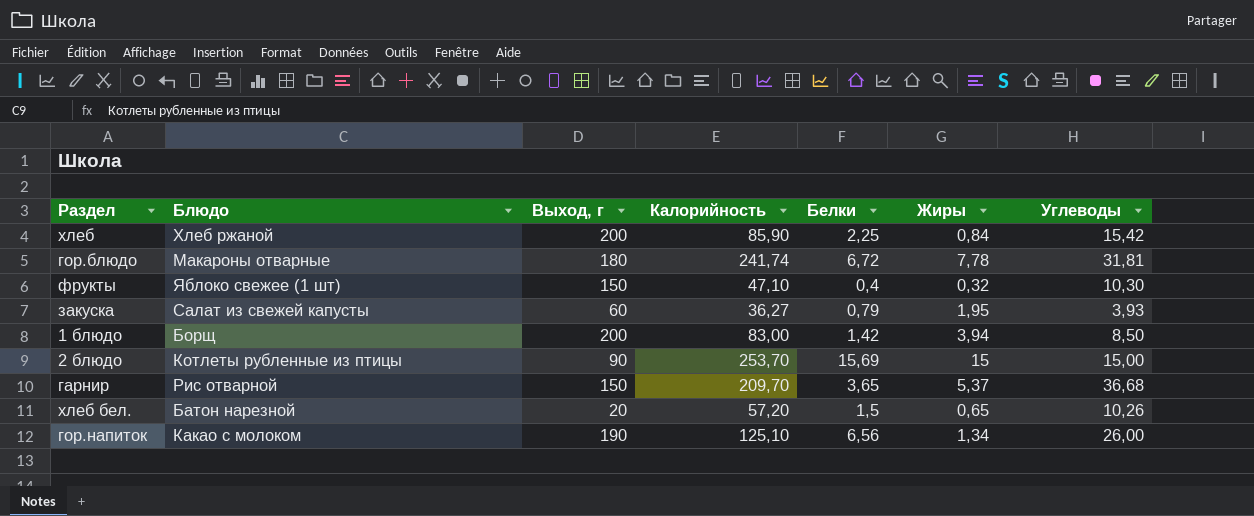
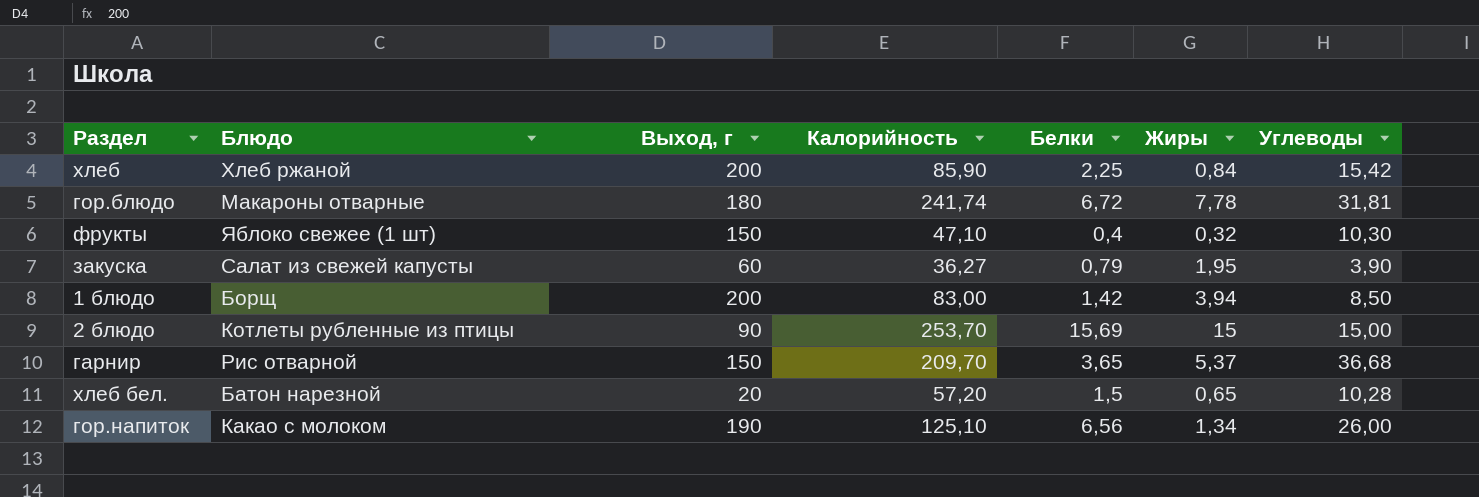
закуска | Углеводы: 3,93 -> 3,90
хлеб бел. | Углеводы: 10,26 -> 10,28

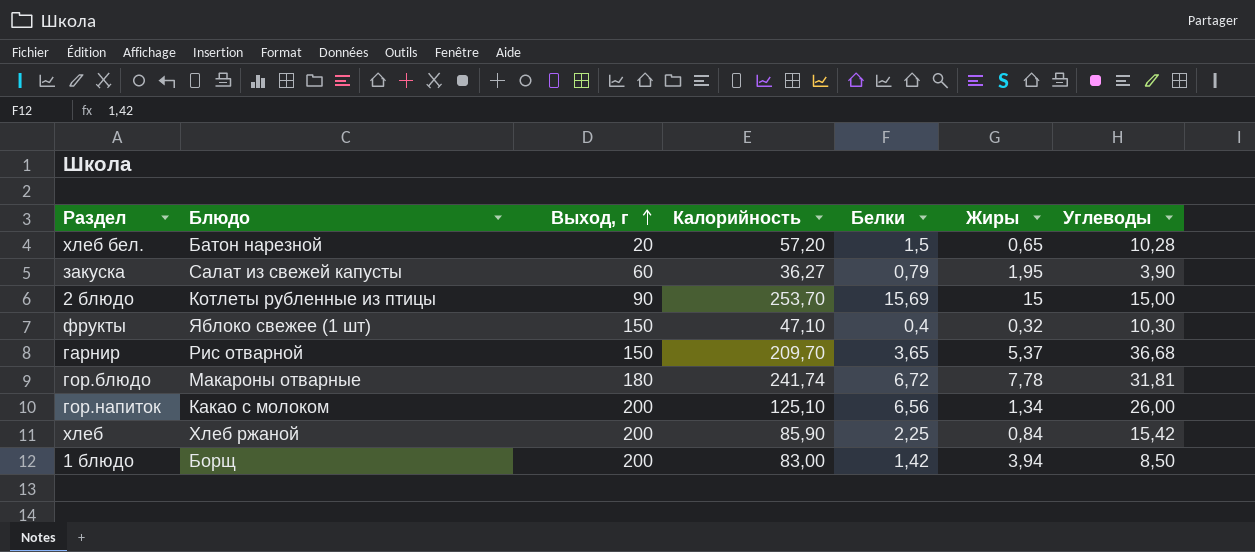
row order: none -> Выход, г ascending
гор.напиток | Выход, г: 190 -> 200

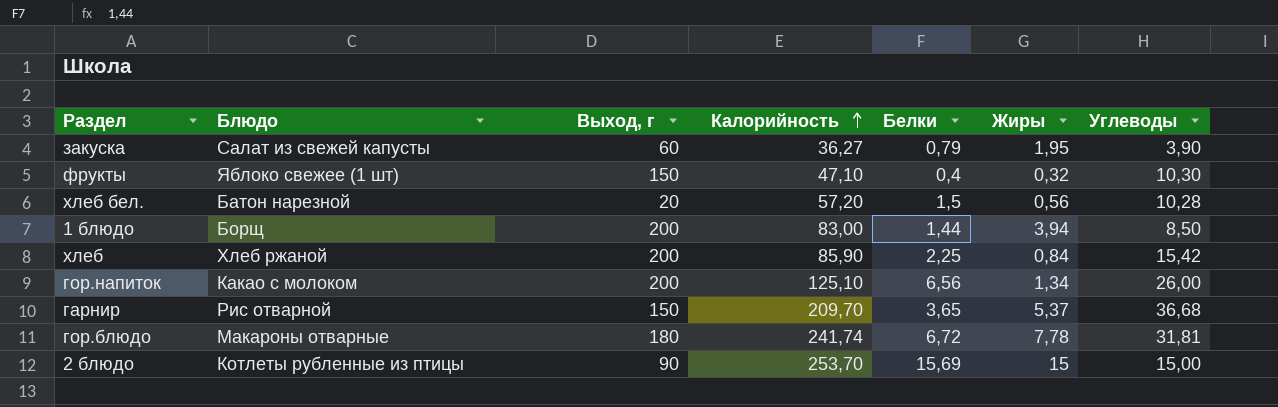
row order: Выход, г ascending -> Калорийность ascending
хлеб бел. | Жиры: 0,65 -> 0,56
1 блюдо | Белки: 1,42 -> 1,44

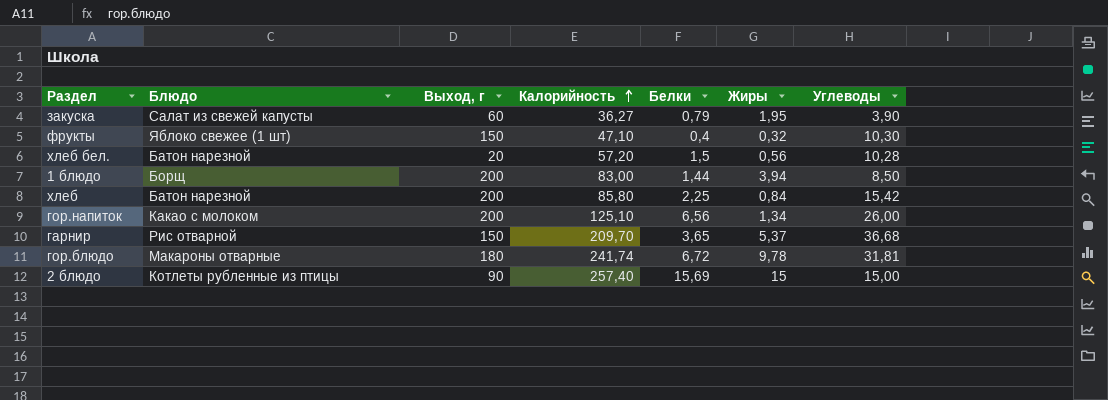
хлеб | Блюдо: Хлеб ржаной -> Батон нарезной
хлеб | Калорийность: 85,90 -> 85,80
гор.блюдо | Жиры: 7,78 -> 9,78
2 блюдо | Калорийность: 253,70 -> 257,40

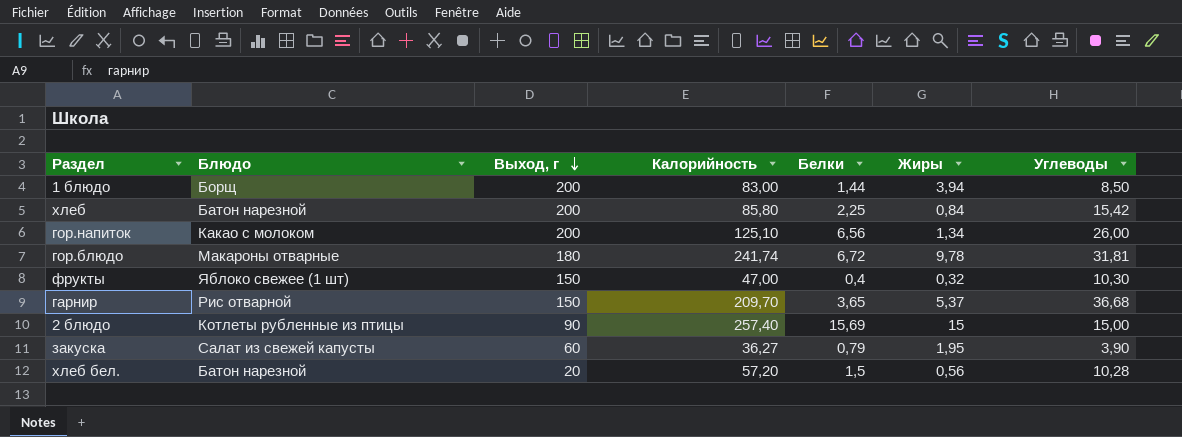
row order: Калорийность ascending -> Выход, г descending
фрукты | Калорийность: 47,10 -> 47,00

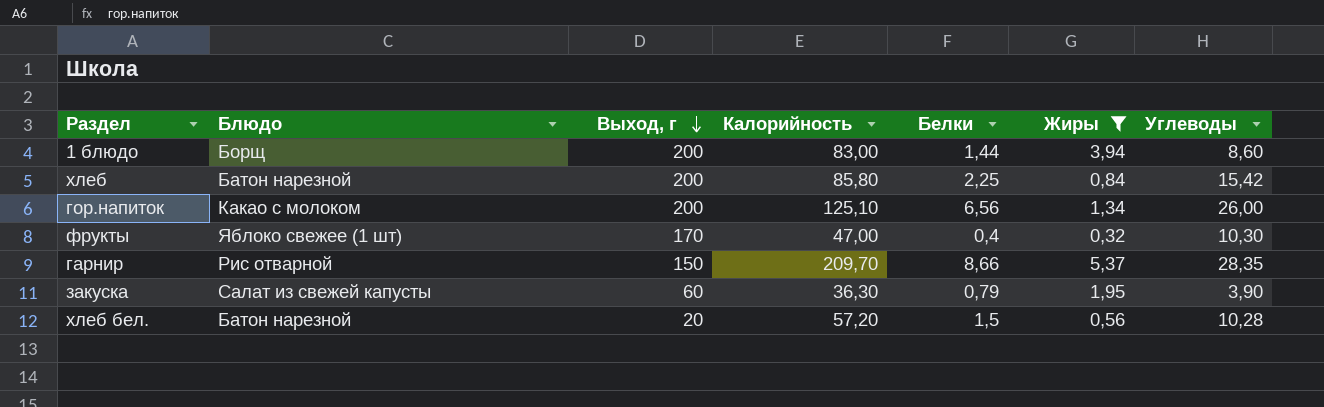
filter: none -> Жиры <= 5,37
1 блюдо | Углеводы: 8,50 -> 8,60
фрукты | Выход, г: 150 -> 170
гарнир | Белки: 3,65 -> 8,66
гарнир | Углеводы: 36,68 -> 28,35
закуска | Калорийность: 36,27 -> 36,30

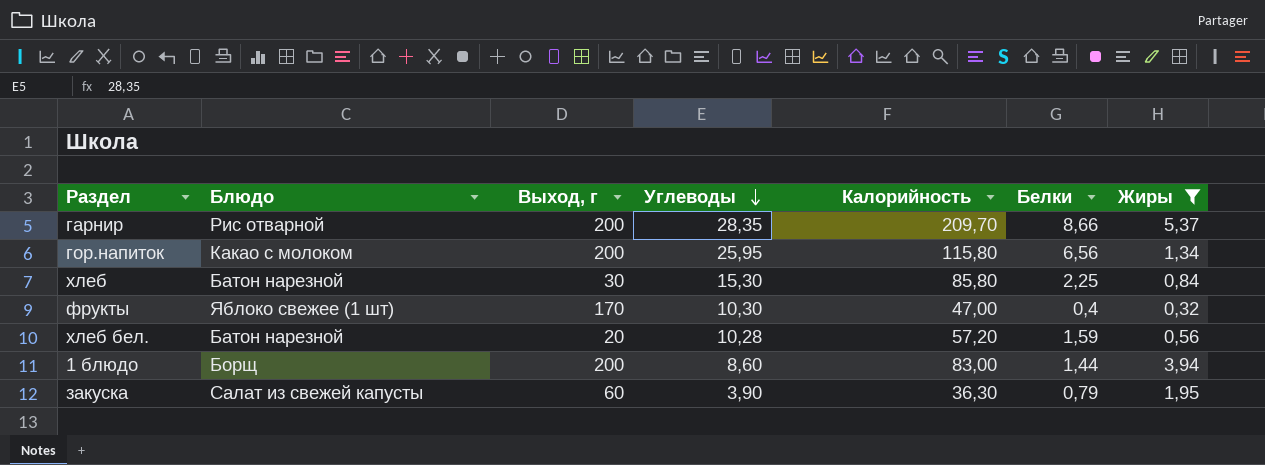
row order: Выход, г descending -> Углеводы descending
column Углеводы | position: 7 -> 4
гарнир | Выход, г: 150 -> 200
гор.напиток | Углеводы: 26,00 -> 25,95
гор.напиток | Калорийность: 125,10 -> 115,80
хлеб | Выход, г: 200 -> 30
хлеб | Углеводы: 15,42 -> 15,30
хлеб бел. | Белки: 1,5 -> 1,59

